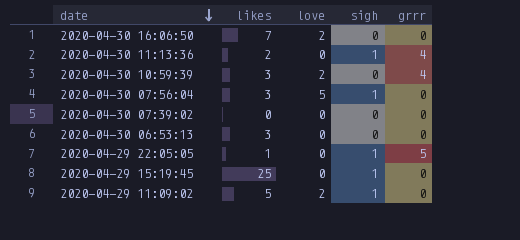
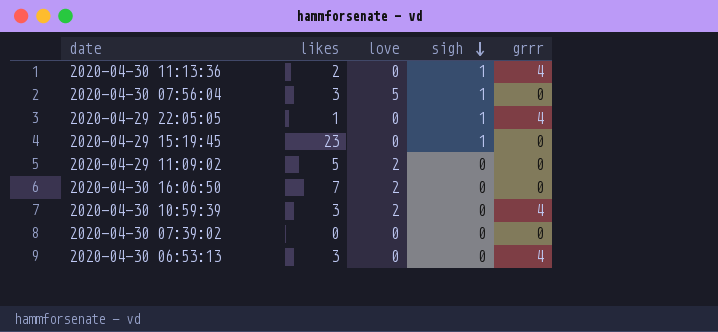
row order: date descending -> sigh descending
2020-04-29 22:05:05 | grrr: 5 -> 4
2020-04-29 15:19:45 | likes: 25 -> 23
2020-04-29 11:09:02 | sigh: 1 -> 0
2020-04-30 06:53:13 | grrr: 0 -> 4

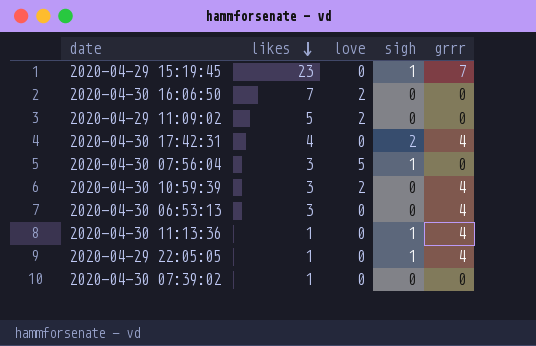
row order: sigh descending -> likes descending
2020-04-29 15:19:45 | grrr: 0 -> 7
row 2020-04-30 17:42:31: none -> 4 | 0 | 2 | 4
2020-04-30 11:13:36 | likes: 2 -> 1
2020-04-30 07:39:02 | likes: 0 -> 1

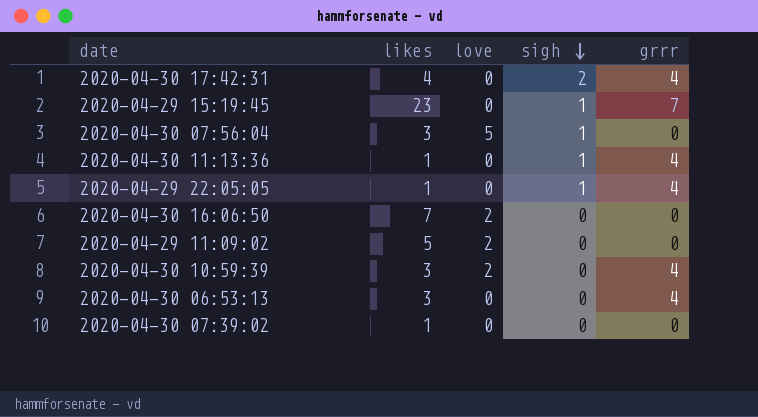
row order: likes descending -> sigh descending

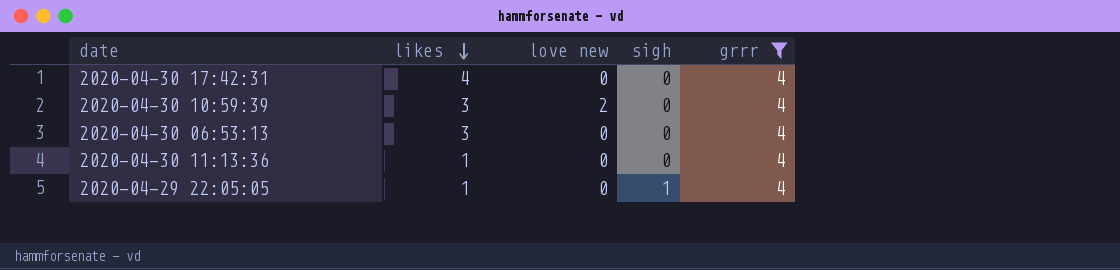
filter: none -> grrr = 4
row order: sigh descending -> likes descending
column name: love -> love new
2020-04-30 17:42:31 | sigh: 2 -> 0
2020-04-30 11:13:36 | sigh: 1 -> 0

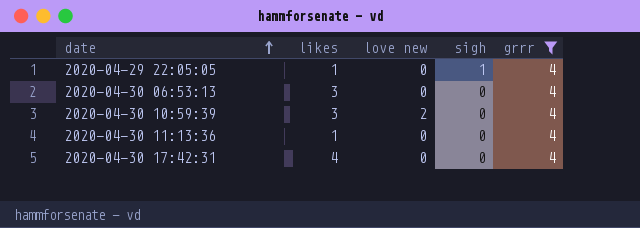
row order: likes descending -> date ascending

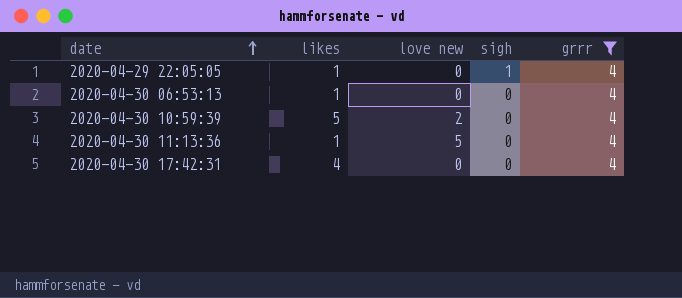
2020-04-30 06:53:13 | likes: 3 -> 1
2020-04-30 10:59:39 | likes: 3 -> 5
2020-04-30 11:13:36 | love new: 0 -> 5

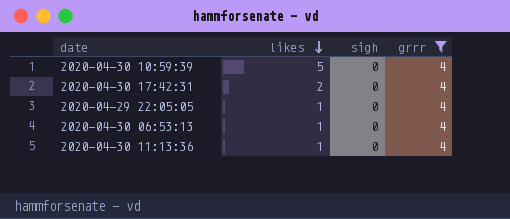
row order: date ascending -> likes descending
column love new | position: 3 -> none
2020-04-30 17:42:31 | likes: 4 -> 2
2020-04-29 22:05:05 | sigh: 1 -> 0

